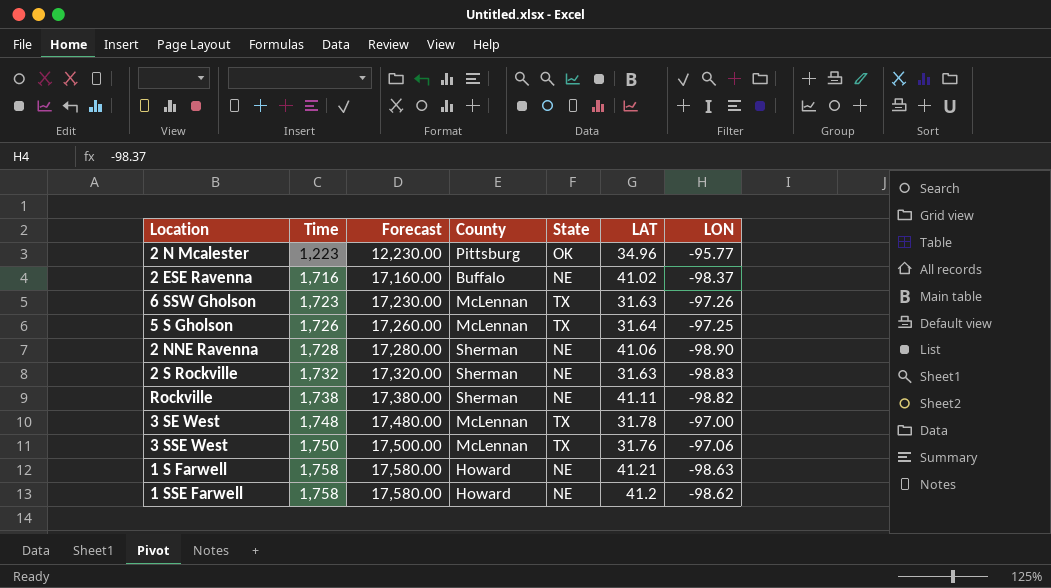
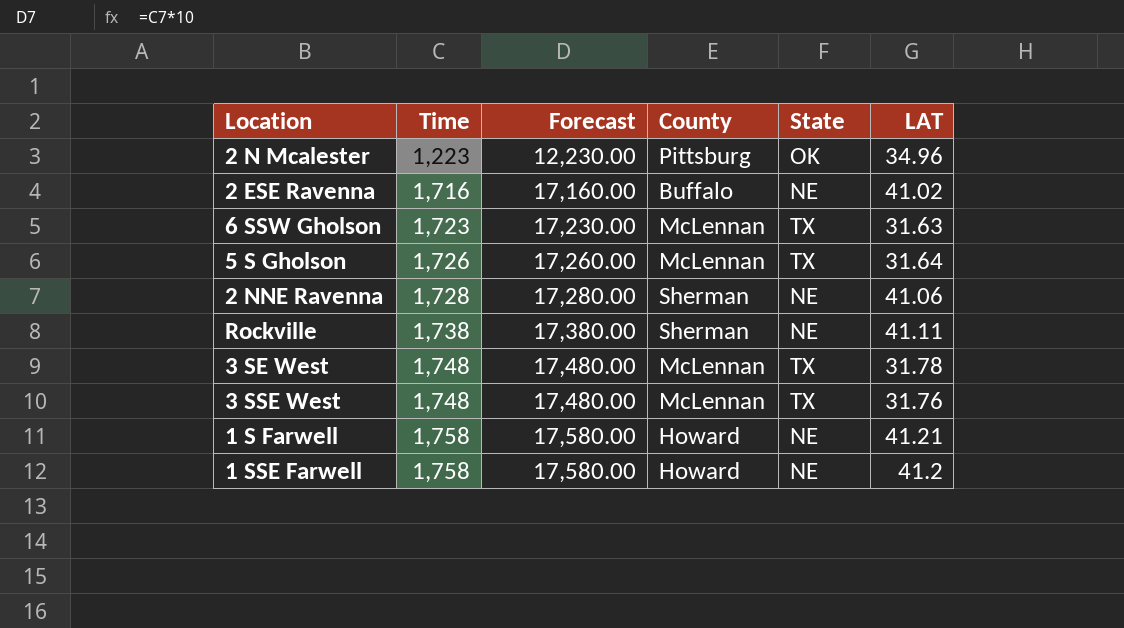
column LON | position: 7 -> none
row 2 S Rockville: 1,732 | 17,320.00 | Sherman | NE | 31.63 | -98.83 -> none
3 SSE West | Time: 1,750 -> 1,748
3 SSE West | Forecast: 17,500.00 -> 17,480.00

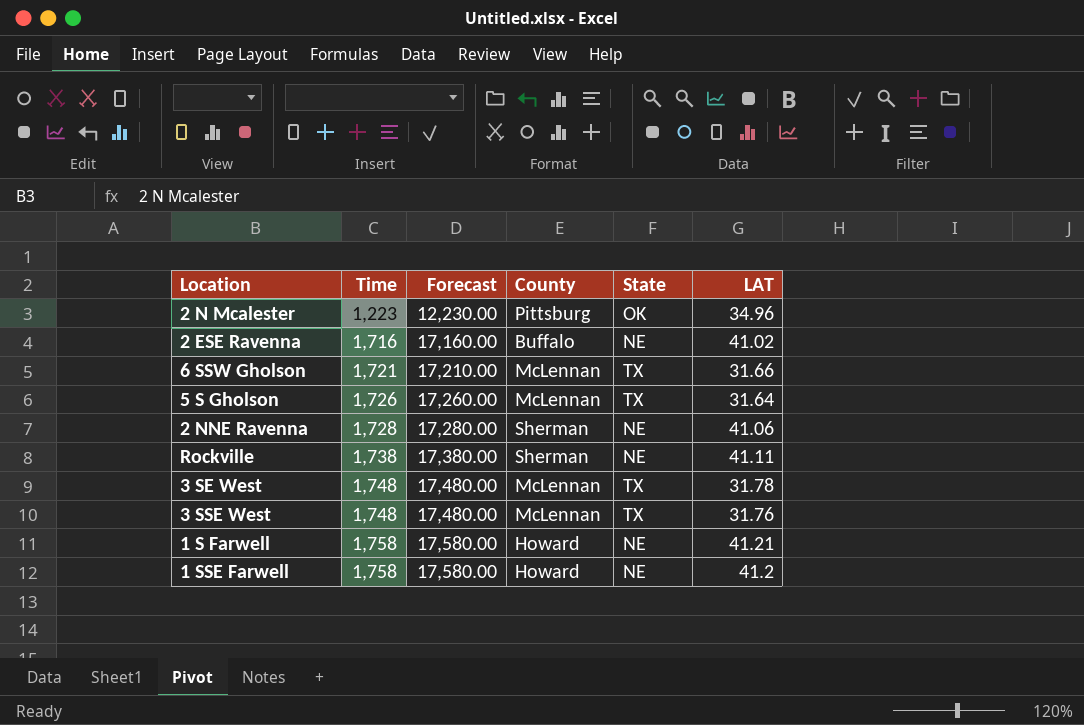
6 SSW Gholson | Time: 1,723 -> 1,721
6 SSW Gholson | Forecast: 17,230.00 -> 17,210.00
6 SSW Gholson | LAT: 31.63 -> 31.66

